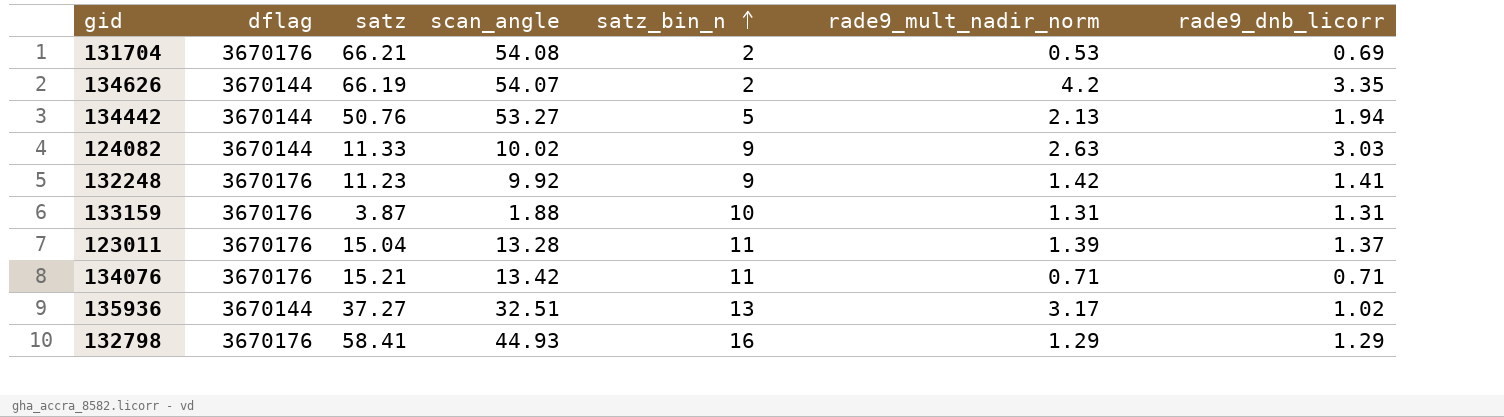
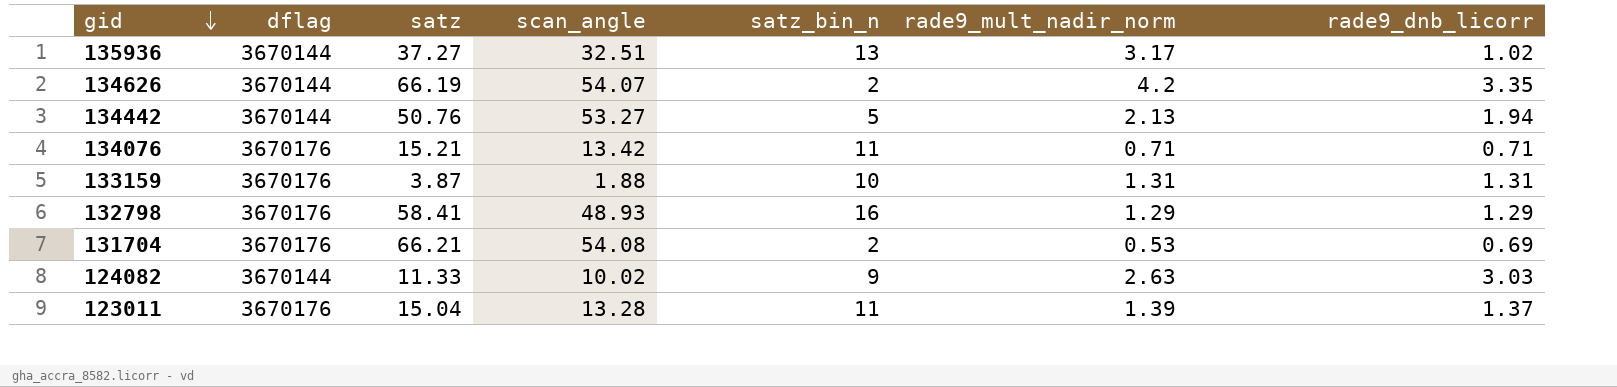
row order: satz_bin_n ascending -> gid descending
row 132248: 3670176 | 11.23 | 9.92 | 9 | 1.42 | 1.41 -> none
132798 | scan_angle: 44.93 -> 48.93

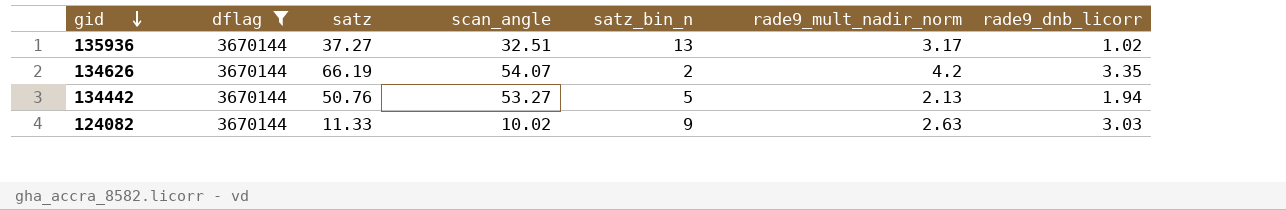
filter: none -> dflag = 3670144

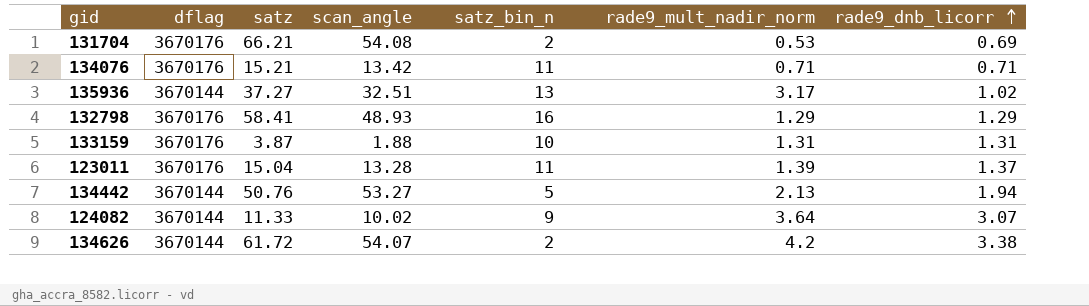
filter: dflag = 3670144 -> none
row order: gid descending -> rade9_dnb_licorr ascending
124082 | rade9_mult_nadir_norm: 2.63 -> 3.64
124082 | rade9_dnb_licorr: 3.03 -> 3.07
134626 | satz: 66.19 -> 61.72
134626 | rade9_dnb_licorr: 3.35 -> 3.38

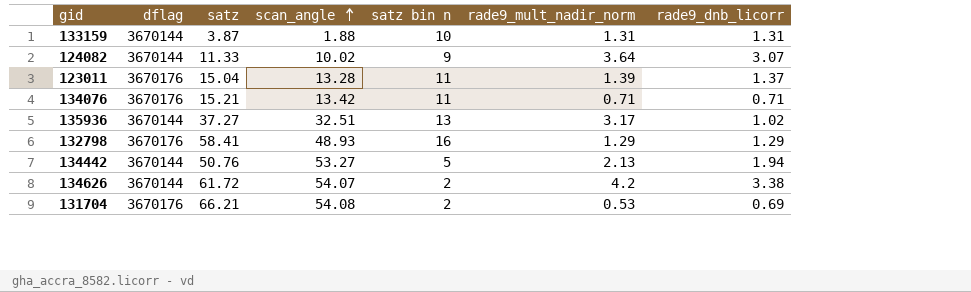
row order: rade9_dnb_licorr ascending -> scan_angle ascending
column name: satz_bin_n -> satz bin n
133159 | dflag: 3670176 -> 3670144

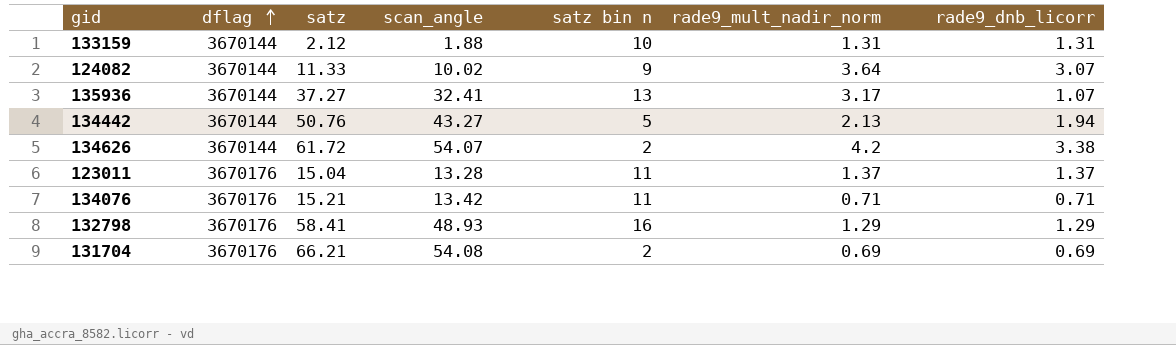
row order: scan_angle ascending -> dflag ascending
133159 | satz: 3.87 -> 2.12
135936 | scan_angle: 32.51 -> 32.41
135936 | rade9_dnb_licorr: 1.02 -> 1.07
134442 | scan_angle: 53.27 -> 43.27
123011 | rade9_mult_nadir_norm: 1.39 -> 1.37
131704 | rade9_mult_nadir_norm: 0.53 -> 0.69

